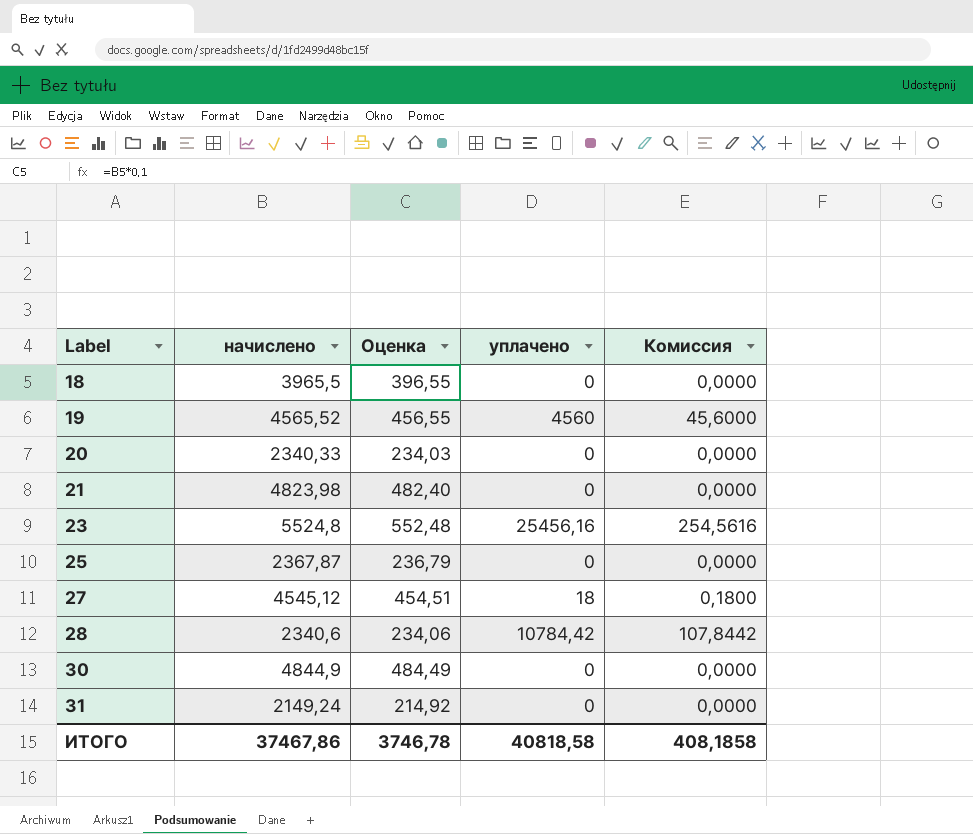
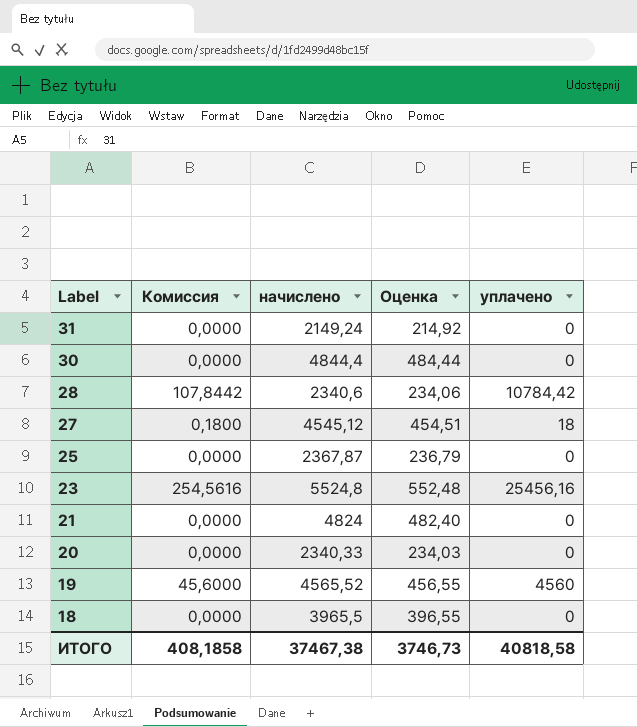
row order: Label ascending -> Label descending
column Комиссия | position: 5 -> 2
30 | начислено: 4844,9 -> 4844,4
30 | Оценка: 484,49 -> 484,44
21 | начислено: 4823,98 -> 4824
ИТОГО | начислено: 37467,86 -> 37467,38
ИТОГО | Оценка: 3746,78 -> 3746,73

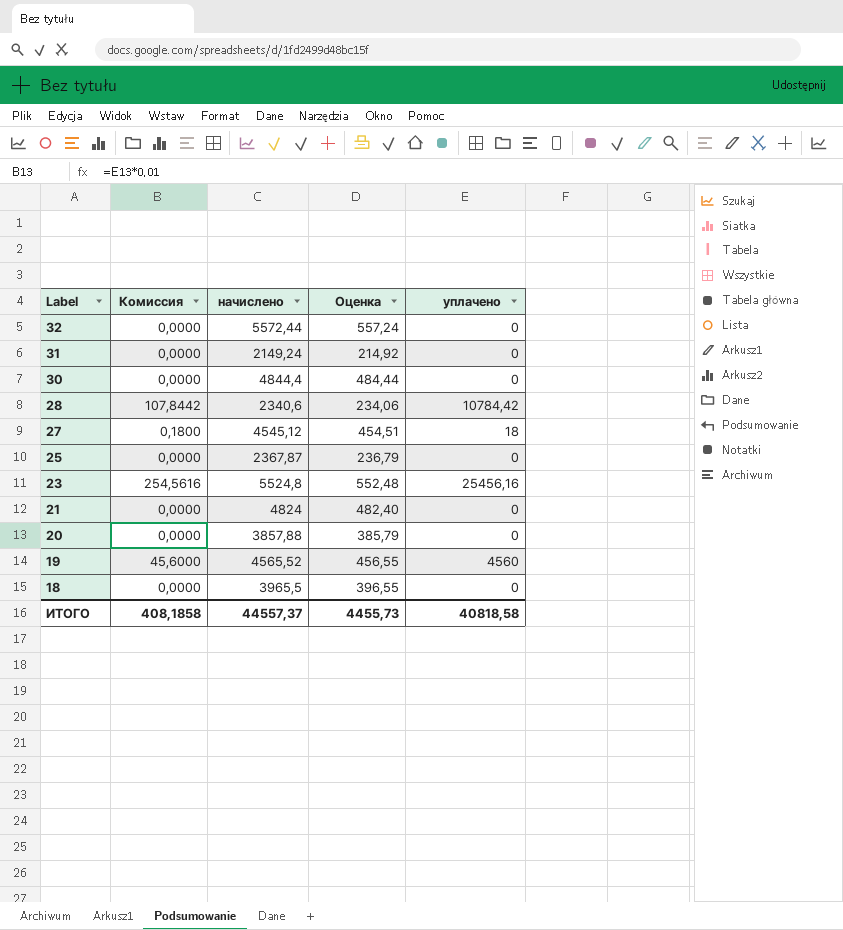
row 32: none -> 0,0000 | 5572,44 | 557,24 | 0
20 | начислено: 2340,33 -> 3857,88
20 | Оценка: 234,03 -> 385,79
ИТОГО | начислено: 37467,38 -> 44557,37
ИТОГО | Оценка: 3746,73 -> 4455,73

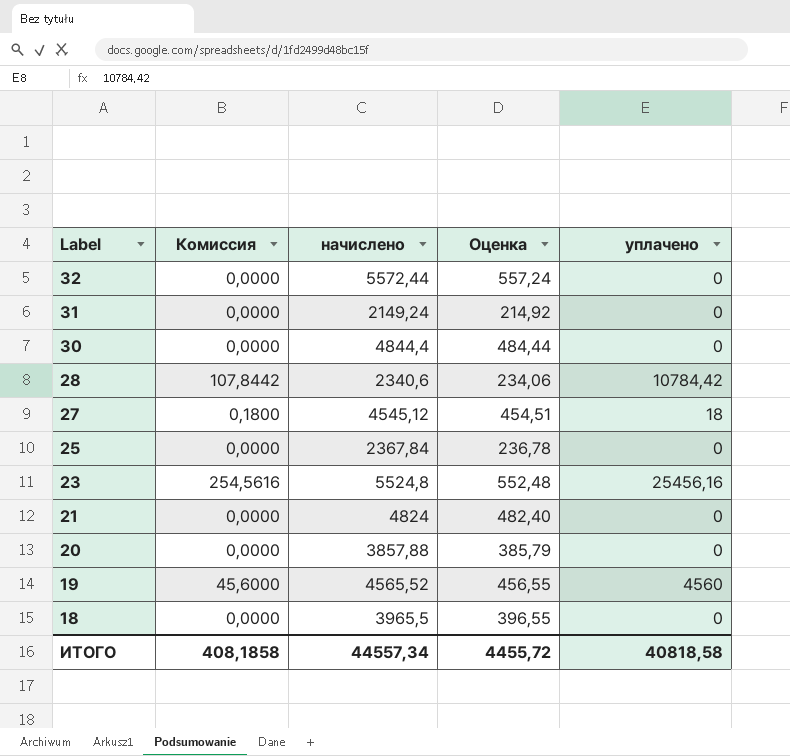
25 | начислено: 2367,87 -> 2367,84
25 | Оценка: 236,79 -> 236,78
ИТОГО | начислено: 44557,37 -> 44557,34
ИТОГО | Оценка: 4455,73 -> 4455,72

